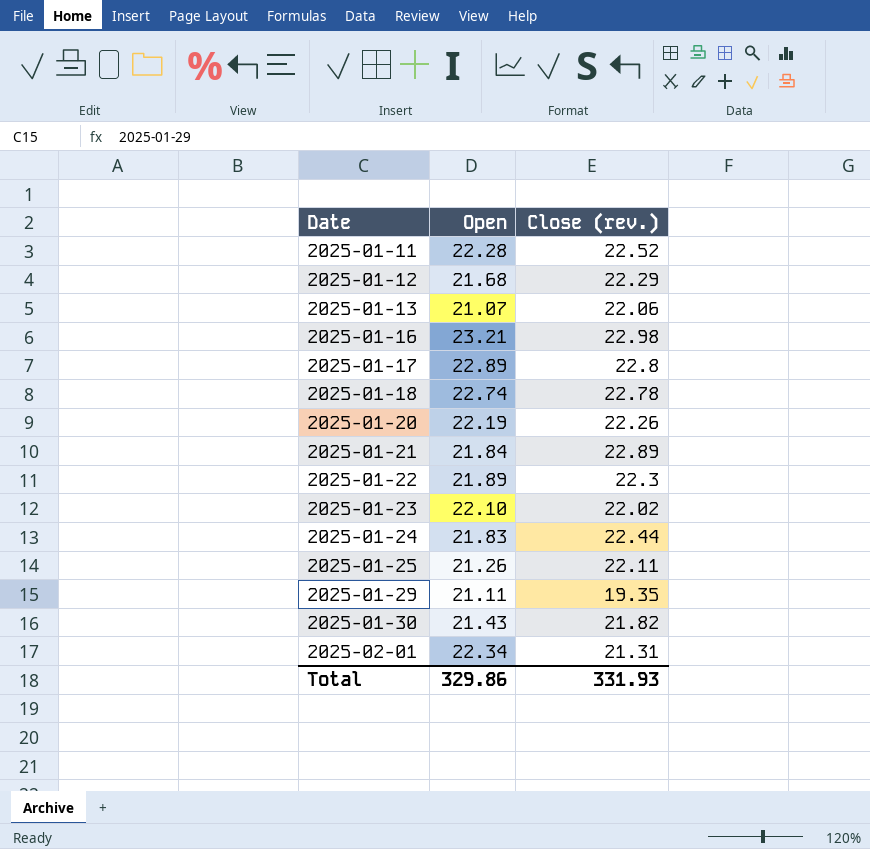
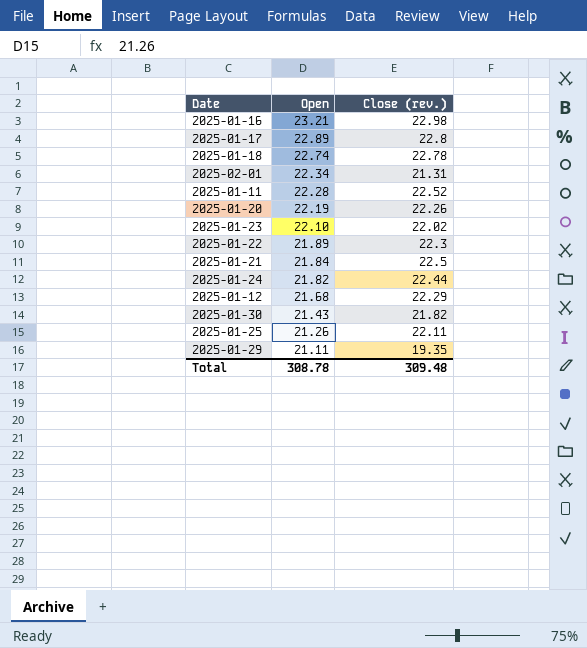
row order: Date ascending -> Open descending
row 2025-01-13: 21.07 | 22.06 -> none
2025-01-21 | Close (rev.): 22.89 -> 22.5
2025-01-24 | Open: 21.83 -> 21.82
Total | Open: 329.86 -> 308.78
Total | Close (rev.): 331.93 -> 309.48

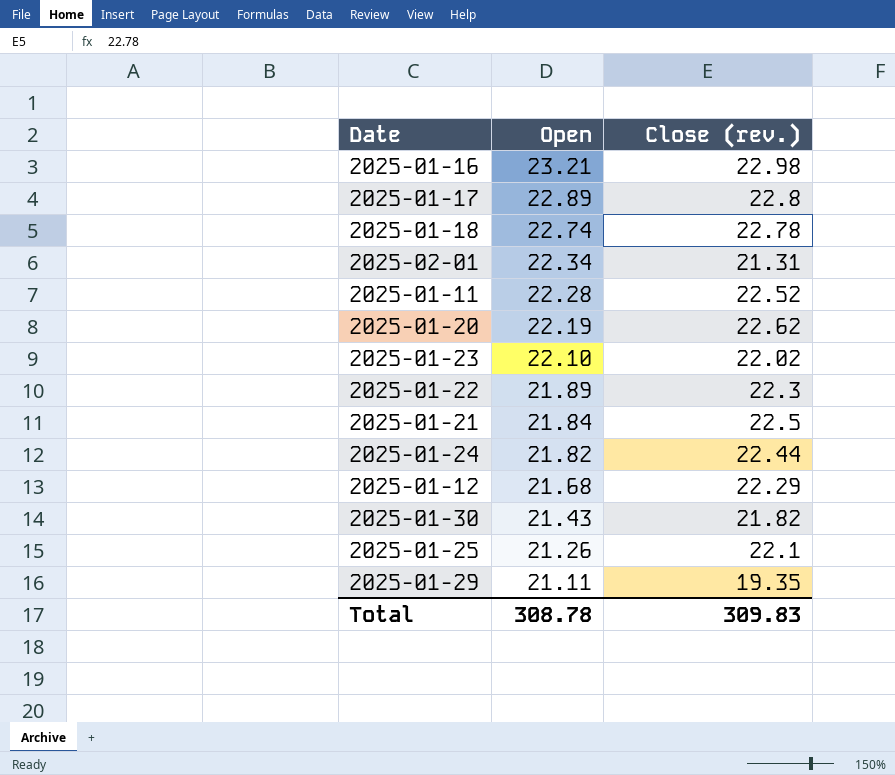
2025-01-20 | Close (rev.): 22.26 -> 22.62
2025-01-25 | Close (rev.): 22.11 -> 22.1
Total | Close (rev.): 309.48 -> 309.83

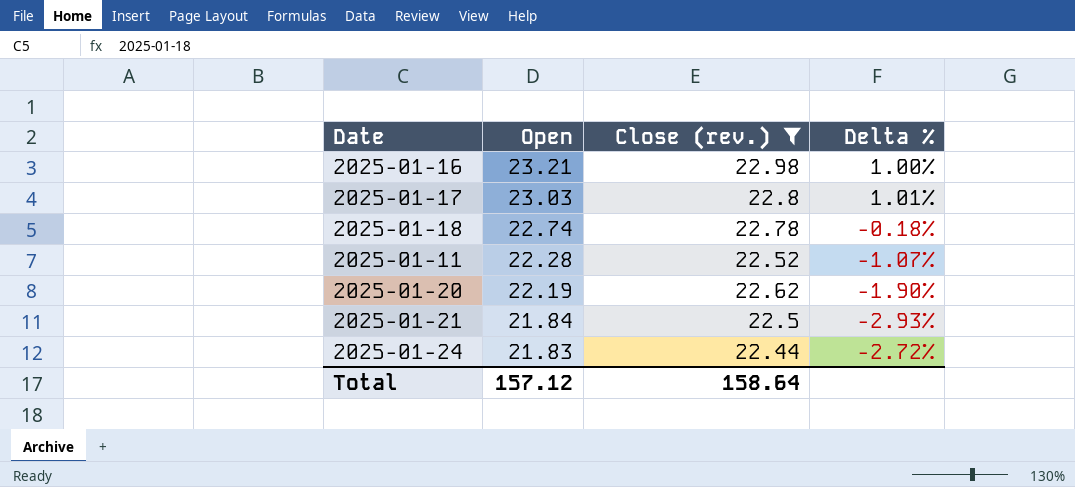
filter: none -> Close (rev.) >= 22.44
column Delta % | formula: none -> ([Open] - [Close (rev.)]) / [Close (rev.)]
2025-01-17 | Open: 22.89 -> 23.03
2025-01-24 | Open: 21.82 -> 21.83
Total | Open: 308.78 -> 157.12
Total | Close (rev.): 309.83 -> 158.64

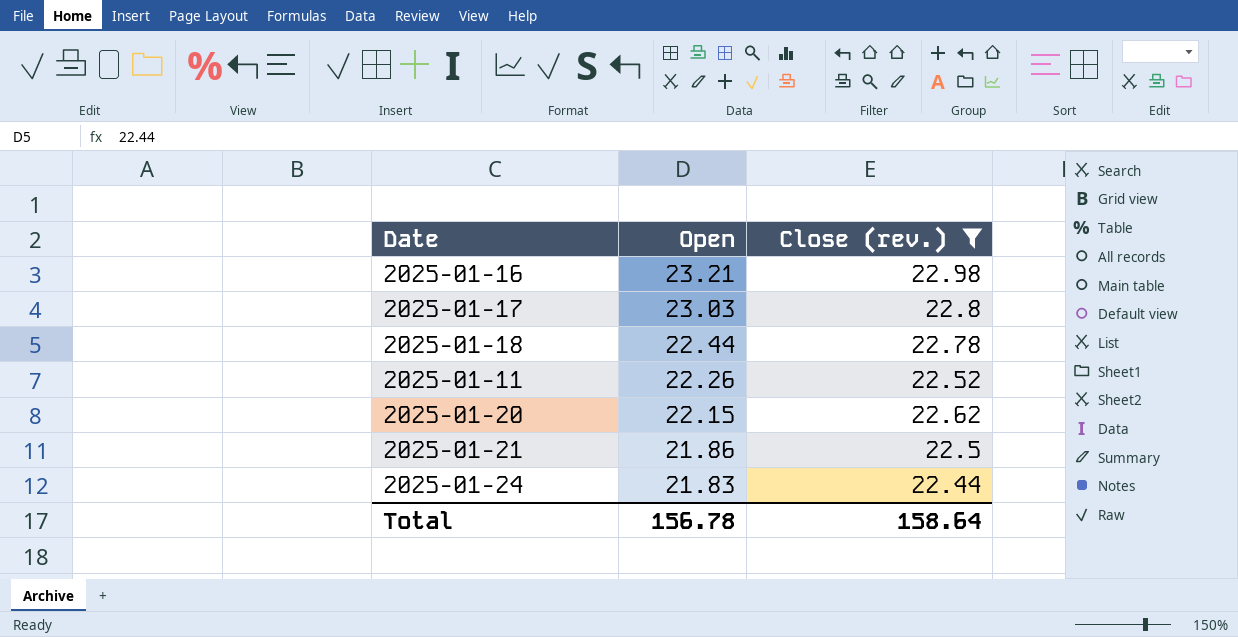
column Delta % | formula: ([Open] - [Close (rev.)]) / [Close (rev.)] -> none
2025-01-18 | Open: 22.74 -> 22.44
2025-01-11 | Open: 22.28 -> 22.26
2025-01-20 | Open: 22.19 -> 22.15
2025-01-21 | Open: 21.84 -> 21.86
Total | Open: 157.12 -> 156.78

